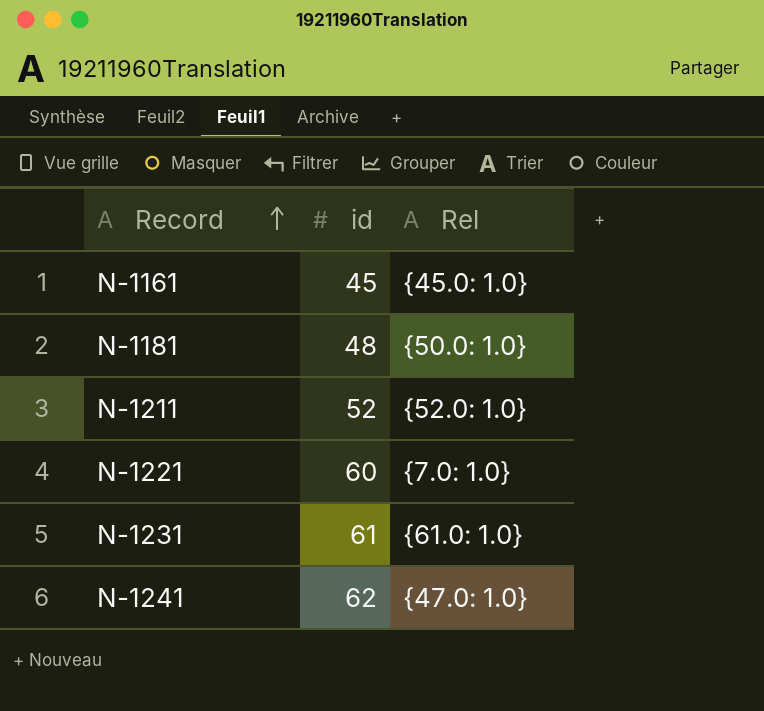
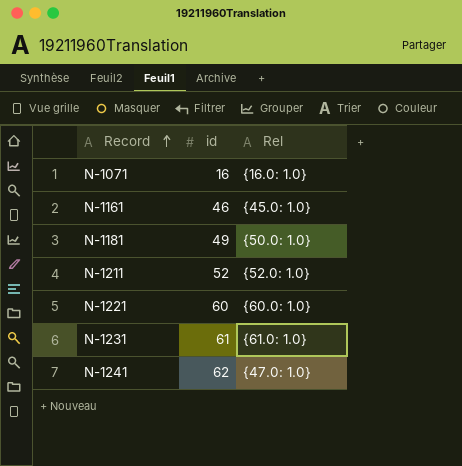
row N-1071: none -> 16 | {16.0: 1.0}
N-1161 | id: 45 -> 46
N-1181 | id: 48 -> 49
N-1221 | Rel: {7.0: 1.0} -> {60.0: 1.0}

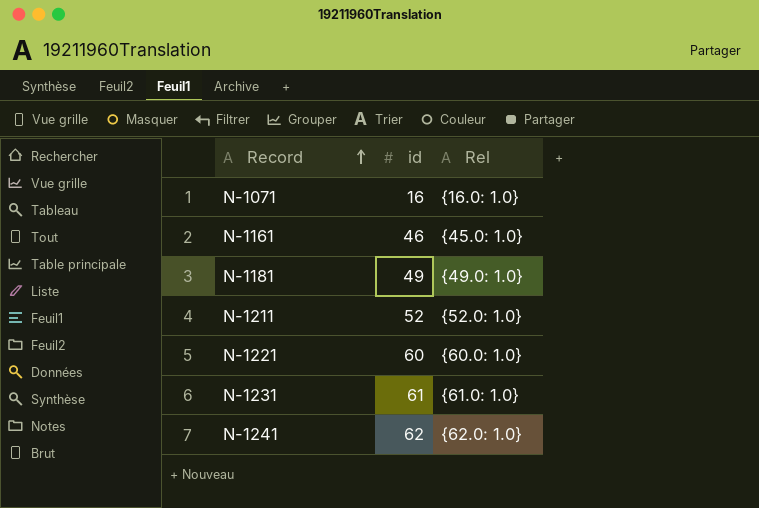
N-1181 | Rel: {50.0: 1.0} -> {49.0: 1.0}
N-1241 | Rel: {47.0: 1.0} -> {62.0: 1.0}

